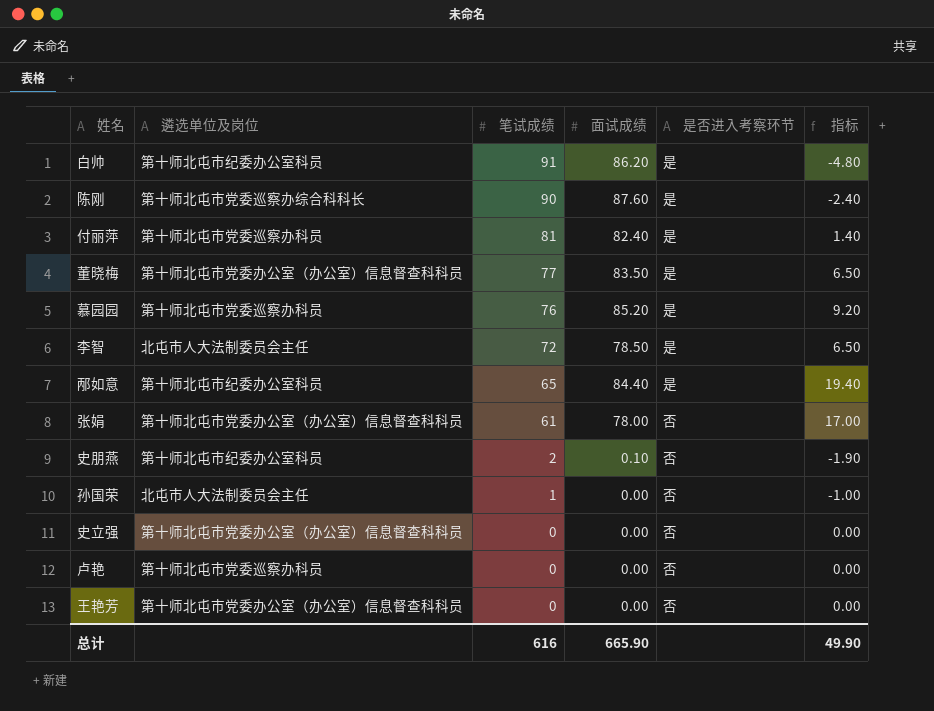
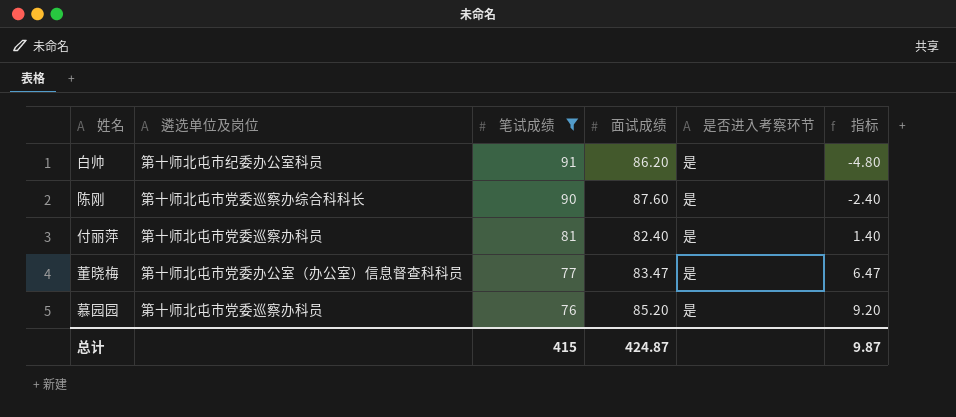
filter: none -> 笔试成绩 >= 76
董晓梅 | 面试成绩: 83.50 -> 83.47
董晓梅 | 指标: 6.50 -> 6.47
总计 | 笔试成绩: 616 -> 415
总计 | 面试成绩: 665.90 -> 424.87
总计 | 指标: 49.90 -> 9.87

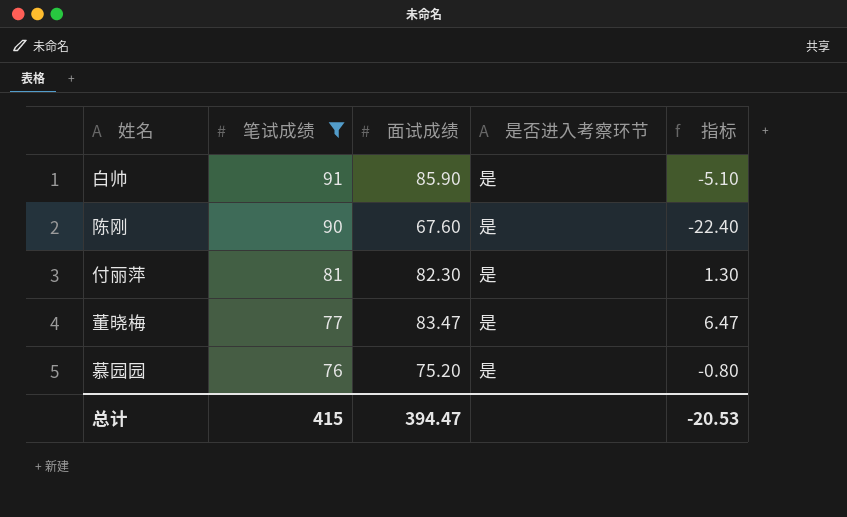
column 遴选单位及岗位 | position: 2 -> none
白帅 | 面试成绩: 86.20 -> 85.90
白帅 | 指标: -4.80 -> -5.10
陈刚 | 面试成绩: 87.60 -> 67.60
陈刚 | 指标: -2.40 -> -22.40
付丽萍 | 面试成绩: 82.40 -> 82.30
付丽萍 | 指标: 1.40 -> 1.30
慕园园 | 面试成绩: 85.20 -> 75.20
慕园园 | 指标: 9.20 -> -0.80
总计 | 面试成绩: 424.87 -> 394.47
总计 | 指标: 9.87 -> -20.53

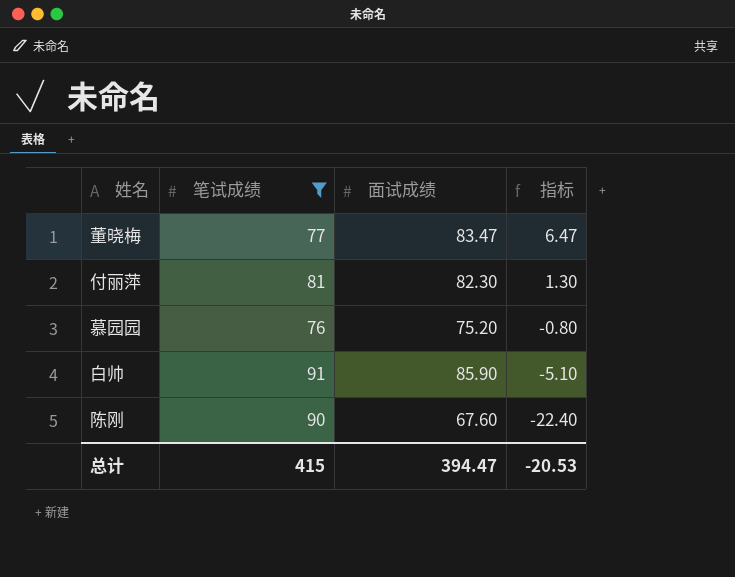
row order: 笔试成绩 descending -> 指标 descending
column 是否进入考察环节 | position: 4 -> none

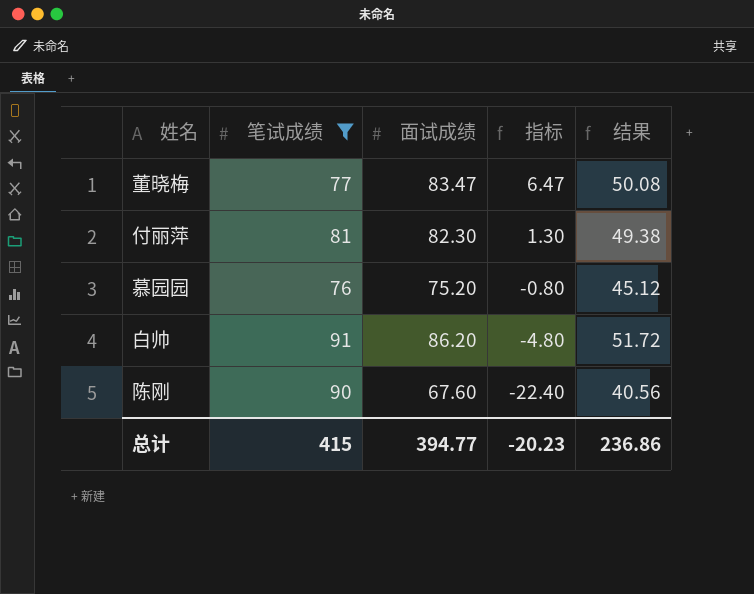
column 结果 | formula: none -> [面试成绩] * 0.6
白帅 | 面试成绩: 85.90 -> 86.20
白帅 | 指标: -5.10 -> -4.80
总计 | 面试成绩: 394.47 -> 394.77
总计 | 指标: -20.53 -> -20.23

